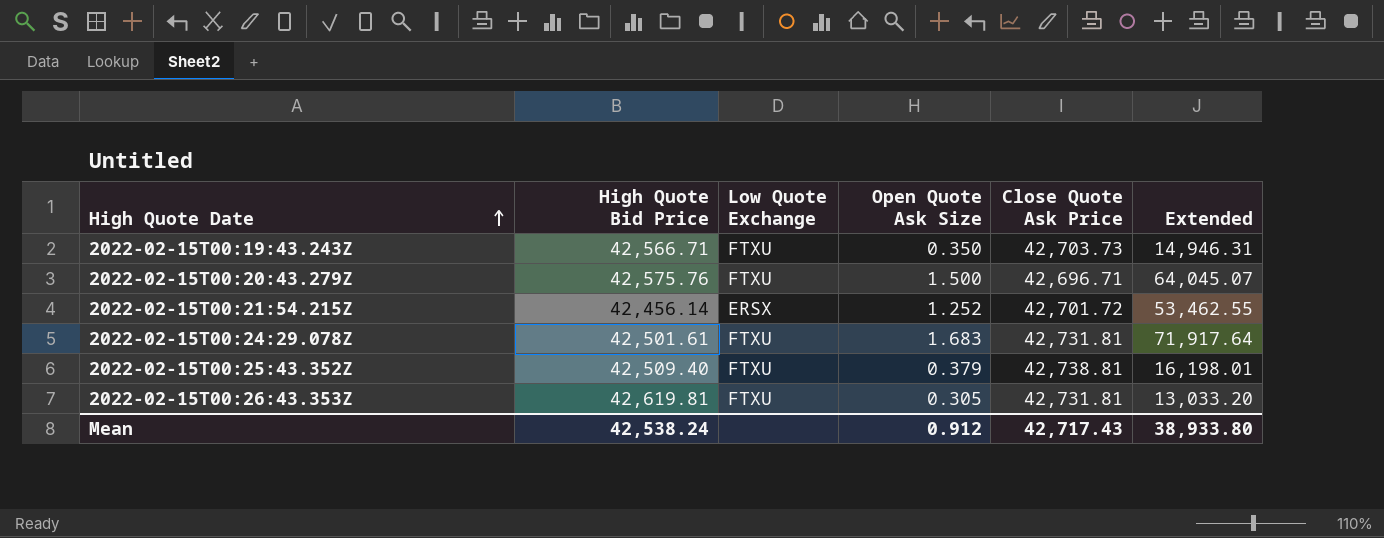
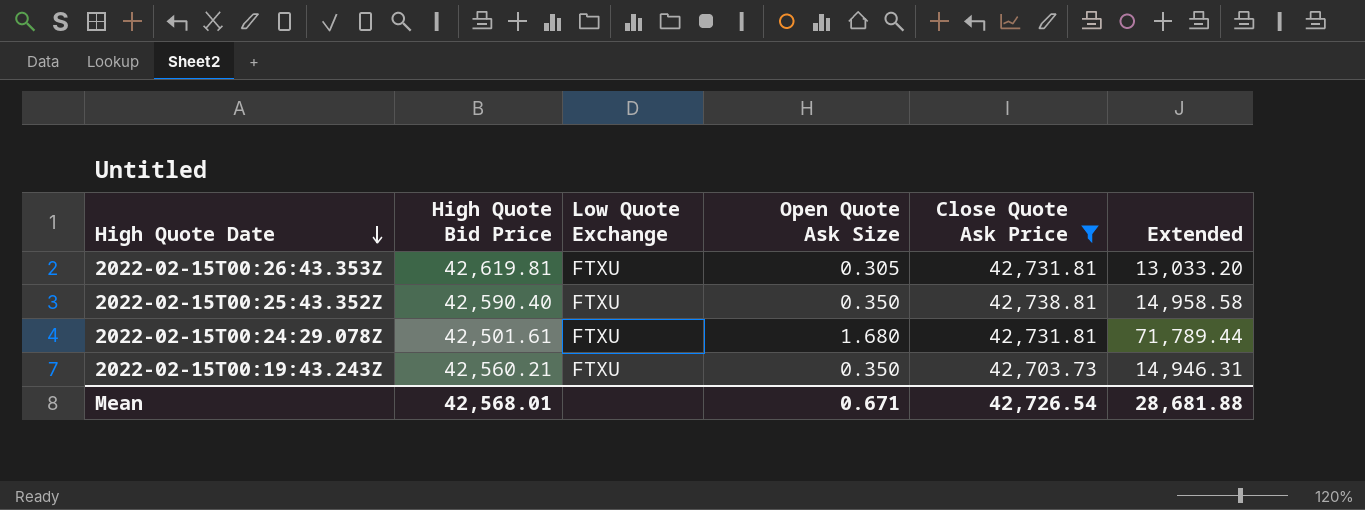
filter: none -> Close Quote Ask Price >= 42,703.73
row order: High Quote Date ascending -> High Quote Date descending
2022-02-15T00:25:43.352Z | High Quote Bid Price: 42,509.40 -> 42,590.40
2022-02-15T00:25:43.352Z | Open Quote Ask Size: 0.379 -> 0.350
2022-02-15T00:25:43.352Z | Extended: 16,198.01 -> 14,958.58
2022-02-15T00:24:29.078Z | Open Quote Ask Size: 1.683 -> 1.680
2022-02-15T00:24:29.078Z | Extended: 71,917.64 -> 71,789.44
2022-02-15T00:19:43.243Z | High Quote Bid Price: 42,566.71 -> 42,560.21
Mean | High Quote Bid Price: 42,538.24 -> 42,568.01
Mean | Open Quote Ask Size: 0.912 -> 0.671
Mean | Close Quote Ask Price: 42,717.43 -> 42,726.54
Mean | Extended: 38,933.80 -> 28,681.88

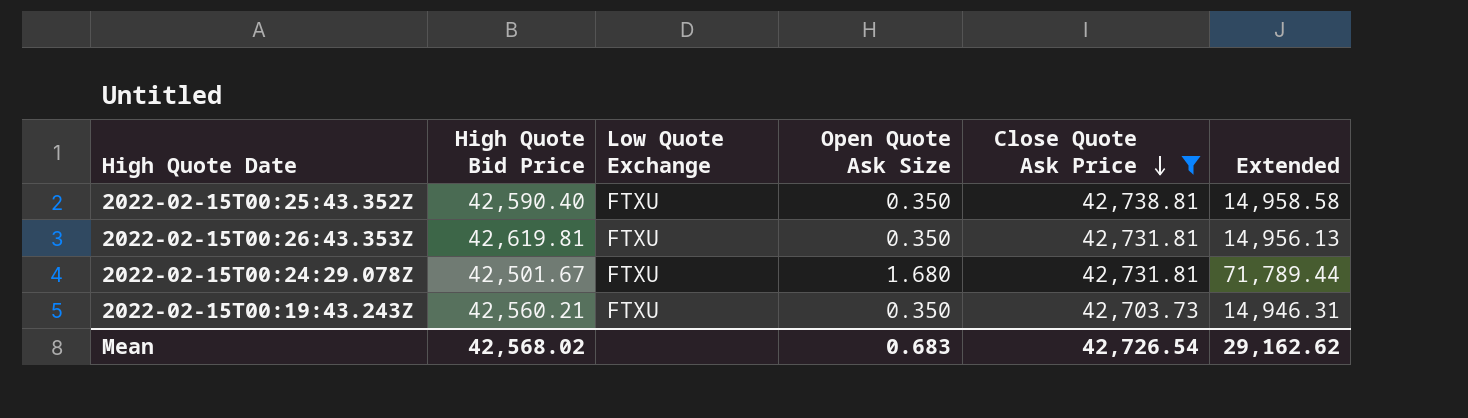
row order: High Quote Date descending -> Close Quote Ask Price descending
2022-02-15T00:26:43.353Z | Open Quote Ask Size: 0.305 -> 0.350
2022-02-15T00:26:43.353Z | Extended: 13,033.20 -> 14,956.13
2022-02-15T00:24:29.078Z | High Quote Bid Price: 42,501.61 -> 42,501.67
Mean | High Quote Bid Price: 42,568.01 -> 42,568.02
Mean | Open Quote Ask Size: 0.671 -> 0.683
Mean | Extended: 28,681.88 -> 29,162.62

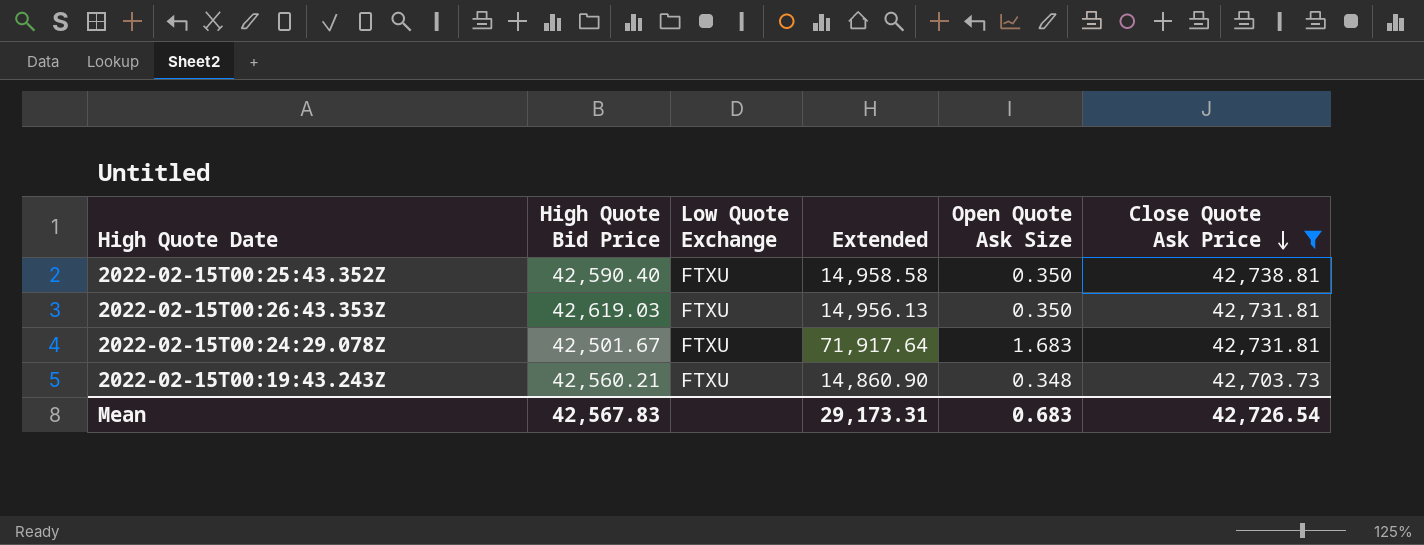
column Extended | position: 6 -> 4
2022-02-15T00:26:43.353Z | High Quote Bid Price: 42,619.81 -> 42,619.03
2022-02-15T00:24:29.078Z | Extended: 71,789.44 -> 71,917.64
2022-02-15T00:24:29.078Z | Open Quote Ask Size: 1.680 -> 1.683
2022-02-15T00:19:43.243Z | Extended: 14,946.31 -> 14,860.90
2022-02-15T00:19:43.243Z | Open Quote Ask Size: 0.350 -> 0.348
Mean | High Quote Bid Price: 42,568.02 -> 42,567.83
Mean | Extended: 29,162.62 -> 29,173.31

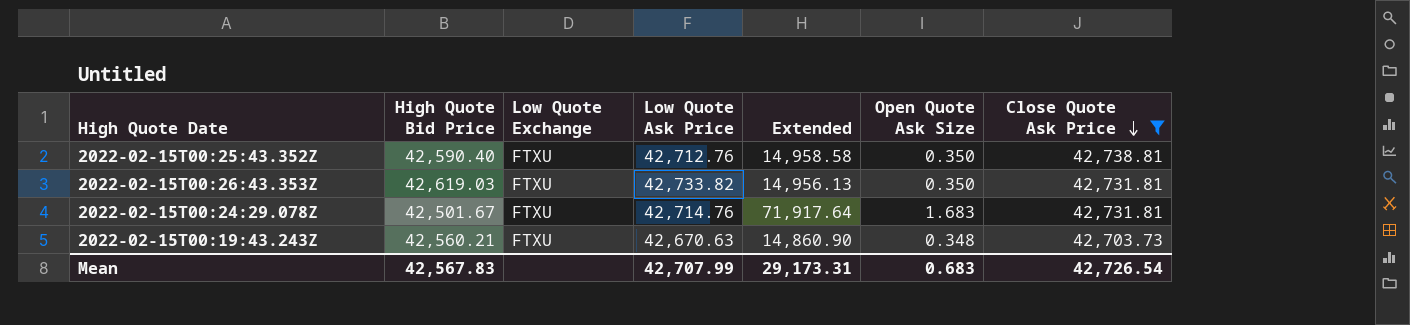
column Low Quote Ask Price | position: none -> 4

